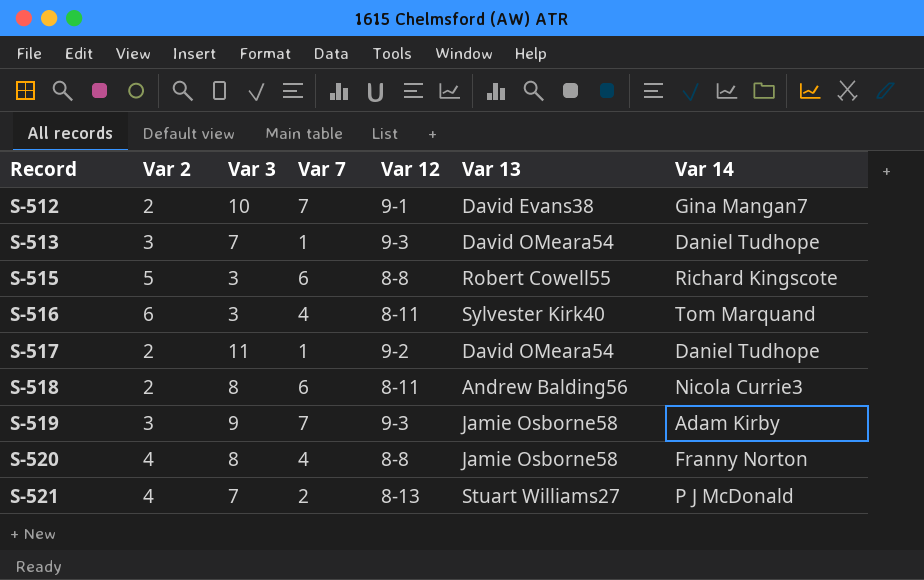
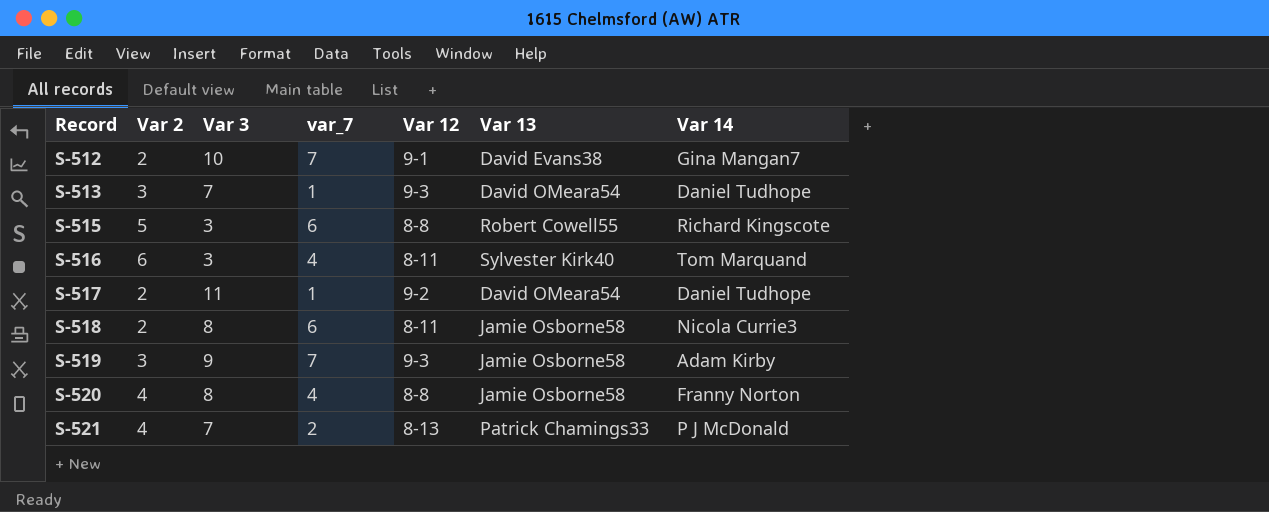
column name: Var 7 -> var_7
S-518 | Var 13: Andrew Balding56 -> Jamie Osborne58
S-521 | Var 13: Stuart Williams27 -> Patrick Chamings33

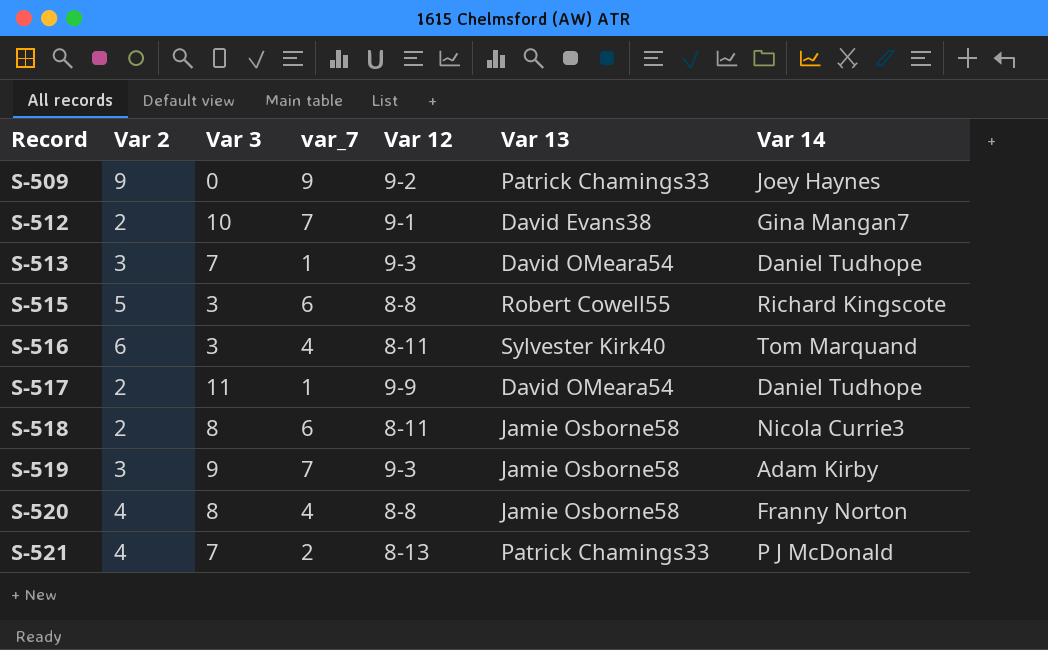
row S-509: none -> 9 | 0 | 9 | 9-2 | Patrick Chamings33 | Joey Haynes
S-517 | Var 12: 9-2 -> 9-9

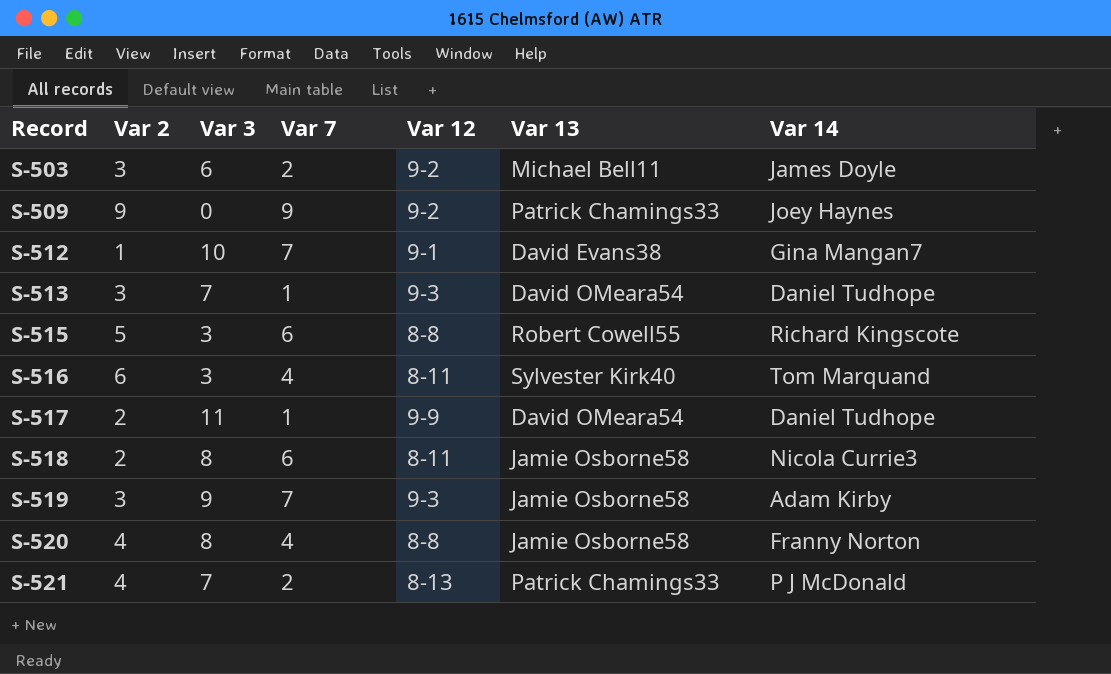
column name: var_7 -> Var 7
row S-503: none -> 3 | 6 | 2 | 9-2 | Michael Bell11 | James Doyle
S-512 | Var 2: 2 -> 1

